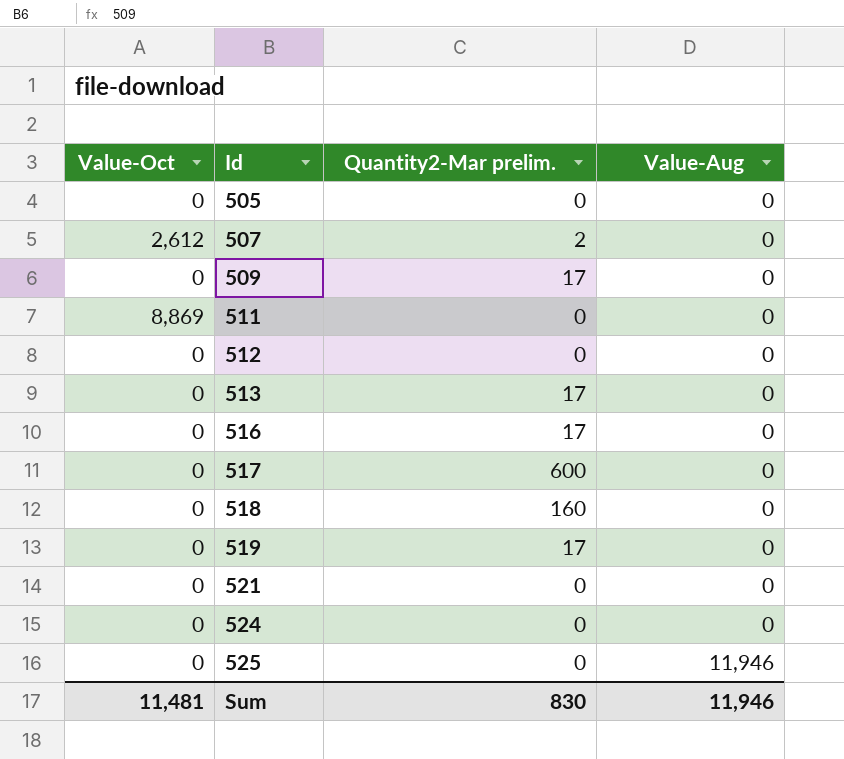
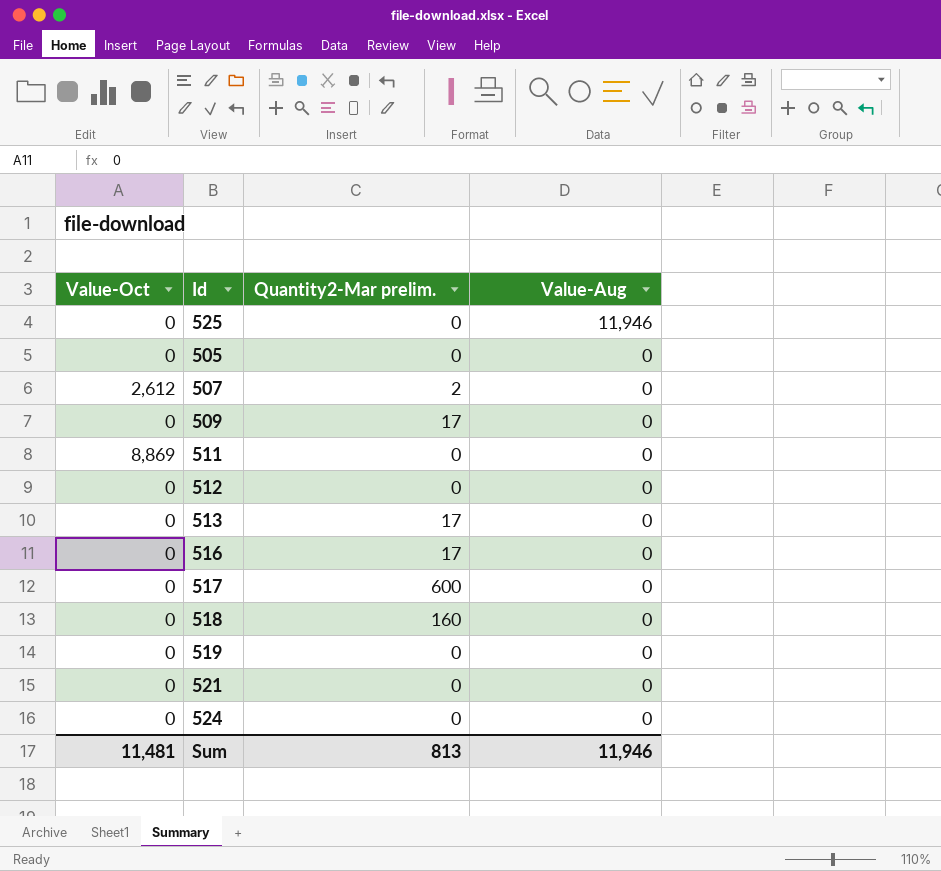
row order: Id ascending -> Value-Aug descending
519 | Quantity2-Mar prelim.: 17 -> 0
Sum | Quantity2-Mar prelim.: 830 -> 813

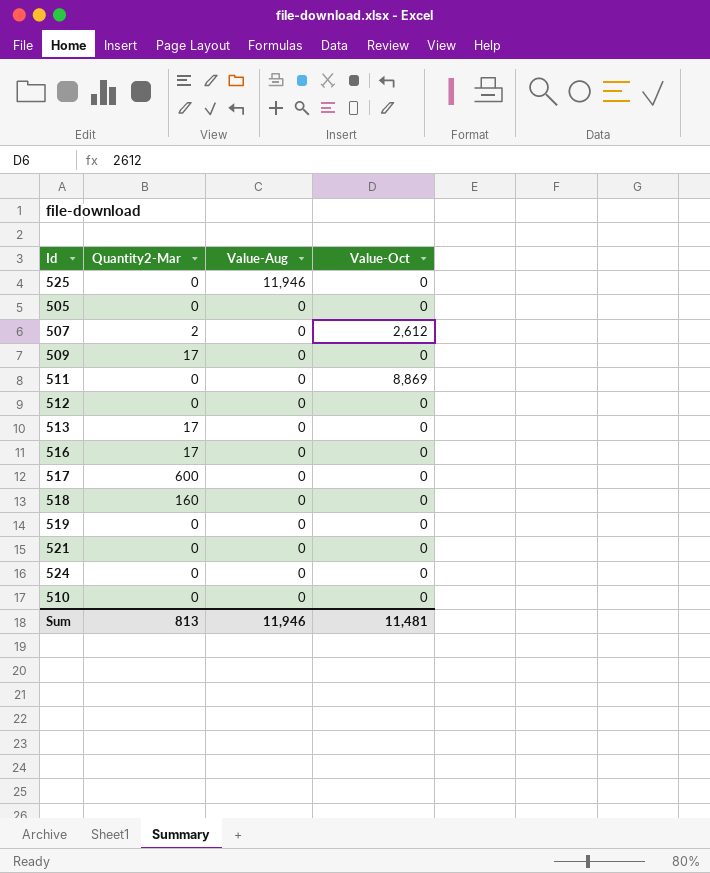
column name: Quantity2-Mar prelim. -> Quantity2-Mar
column Value-Oct | position: 1 -> 4
row 510: none -> 0 | 0 | 0

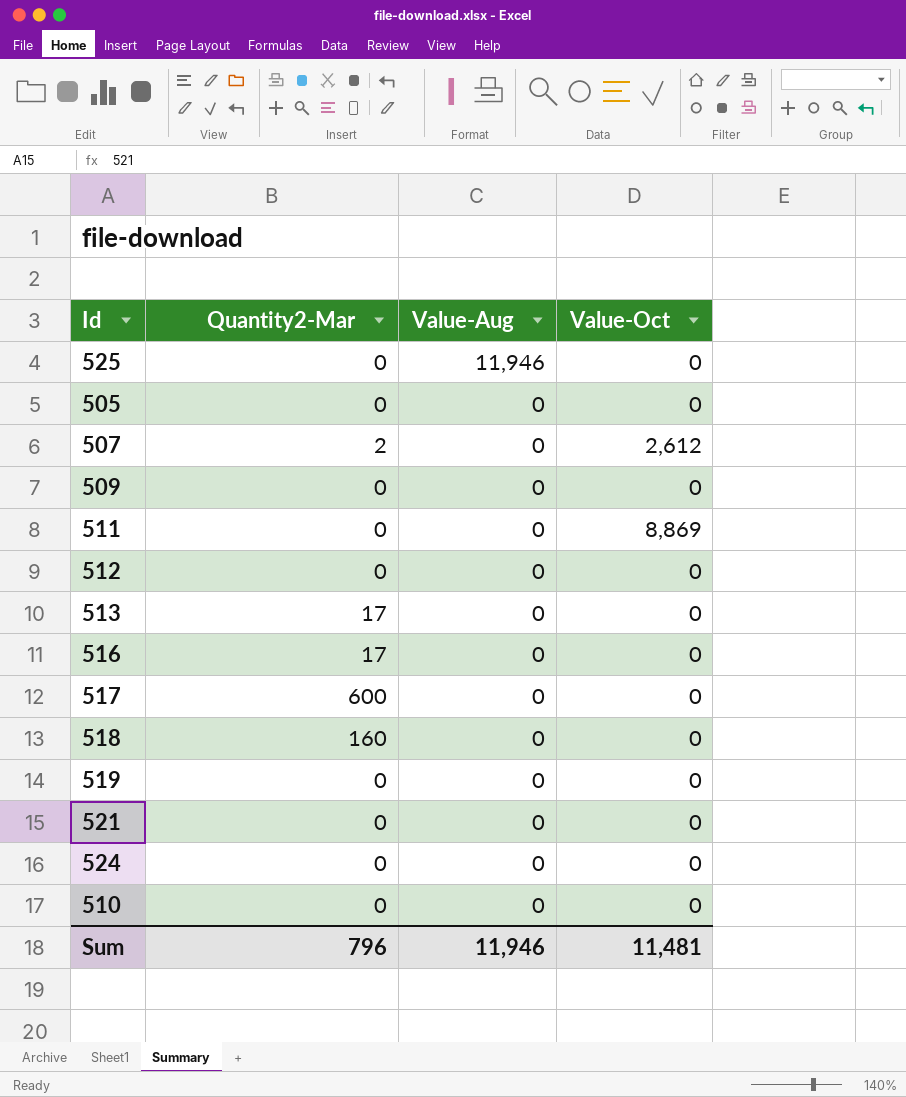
509 | Quantity2-Mar: 17 -> 0
Sum | Quantity2-Mar: 813 -> 796

